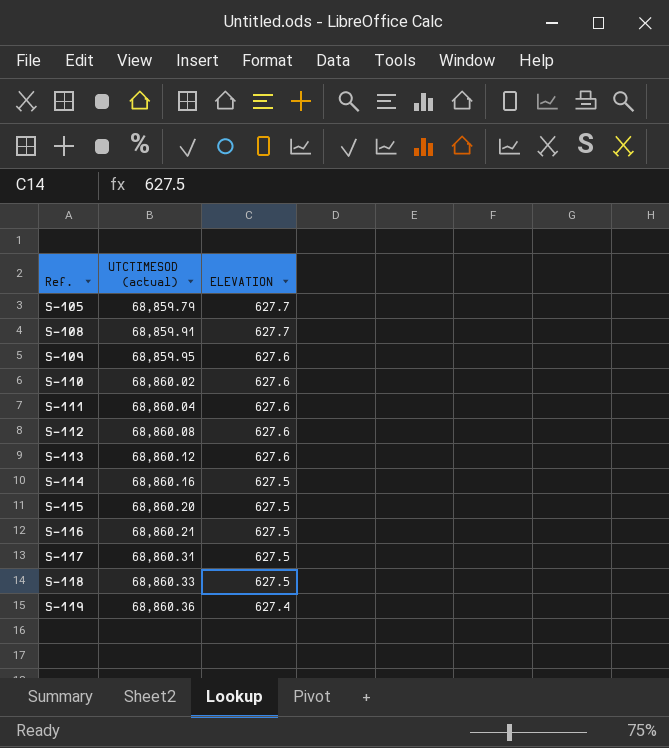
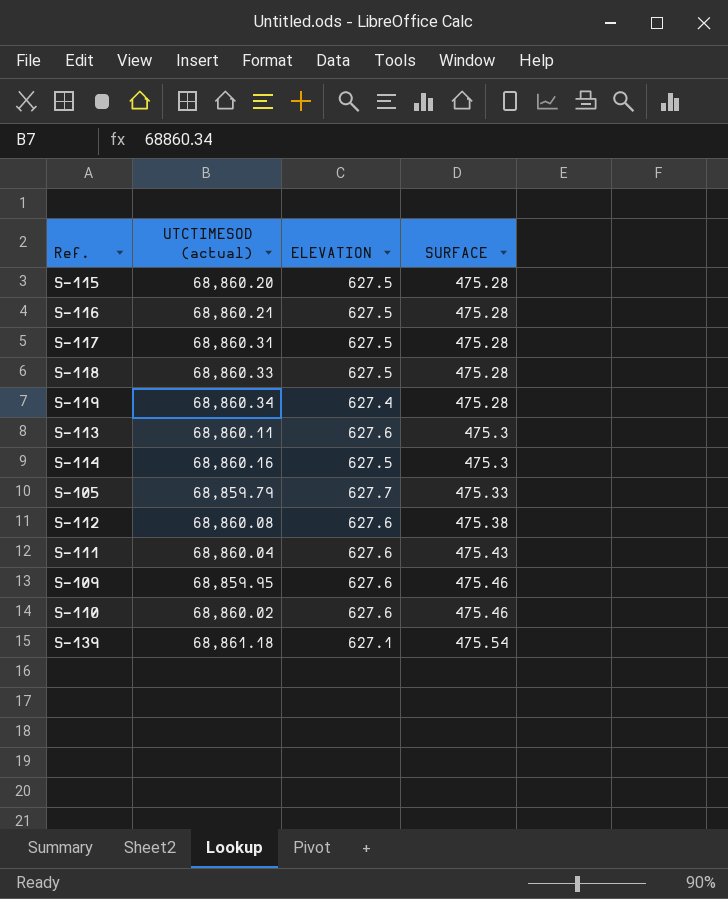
row order: Ref. ascending -> SURFACE ascending
column SURFACE | position: none -> 4
row S-108: 68,859.91 | 627.7 -> none
S-119 | UTCTIMESOD (actual): 68,860.36 -> 68,860.34
S-113 | UTCTIMESOD (actual): 68,860.12 -> 68,860.11
row S-139: none -> 68,861.18 | 627.1 | 475.54

